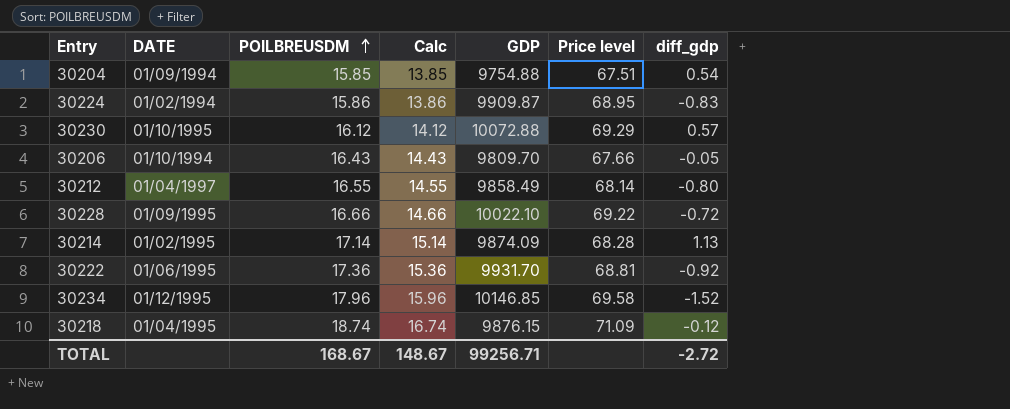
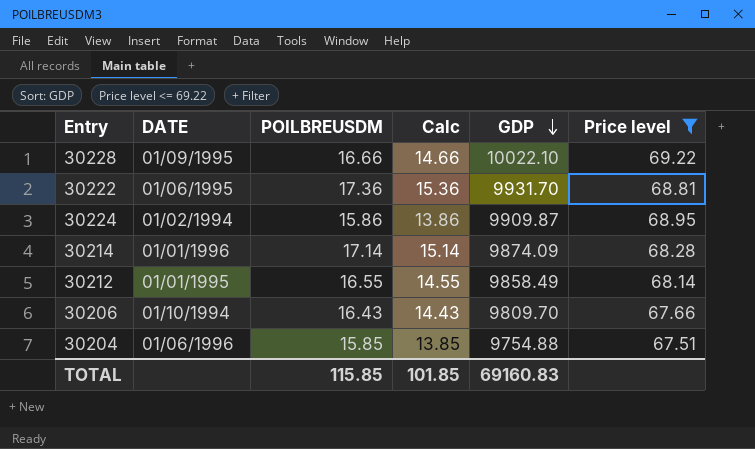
filter: none -> Price level <= 69.22
row order: POILBREUSDM ascending -> GDP descending
column diff_gdp | position: 7 -> none
30214 | DATE: 01/02/1995 -> 01/01/1996
30212 | DATE: 01/04/1997 -> 01/01/1995
30204 | DATE: 01/09/1994 -> 01/06/1996
TOTAL | POILBREUSDM: 168.67 -> 115.85
TOTAL | Calc: 148.67 -> 101.85
TOTAL | GDP: 99256.71 -> 69160.83

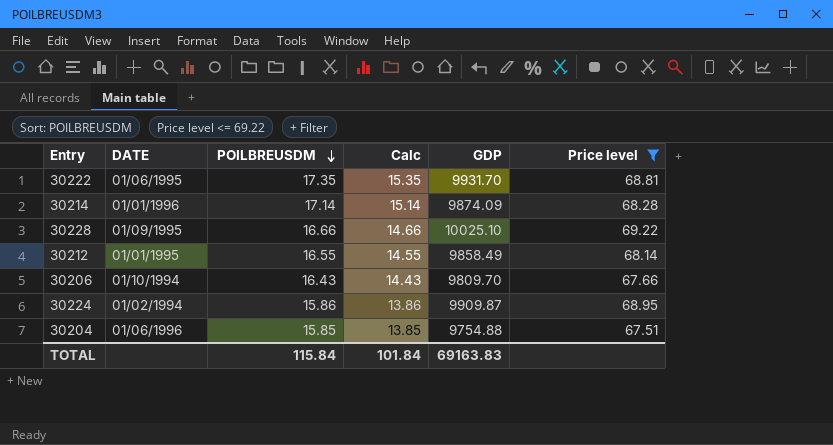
row order: GDP descending -> POILBREUSDM descending
30222 | POILBREUSDM: 17.36 -> 17.35
30222 | Calc: 15.36 -> 15.35
30228 | GDP: 10022.10 -> 10025.10
TOTAL | POILBREUSDM: 115.85 -> 115.84
TOTAL | Calc: 101.85 -> 101.84
TOTAL | GDP: 69160.83 -> 69163.83

